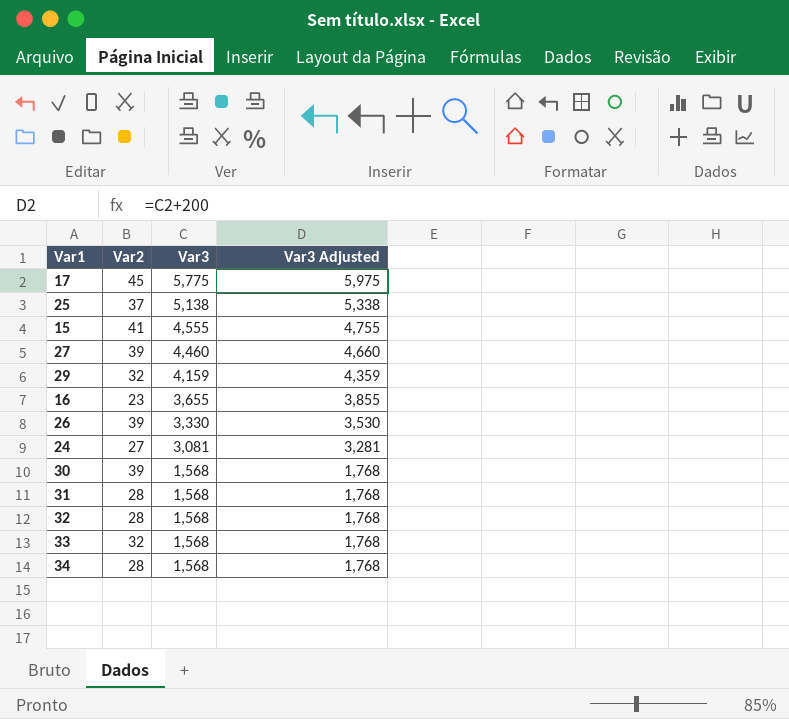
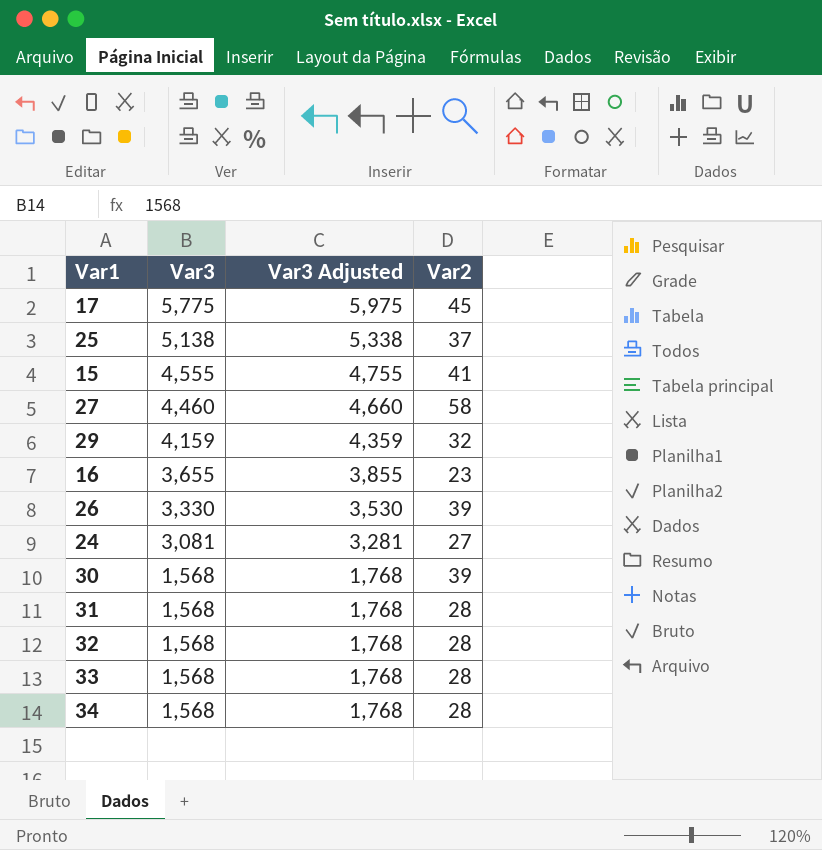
column Var2 | position: 2 -> 4
27 | Var2: 39 -> 58
33 | Var2: 32 -> 28

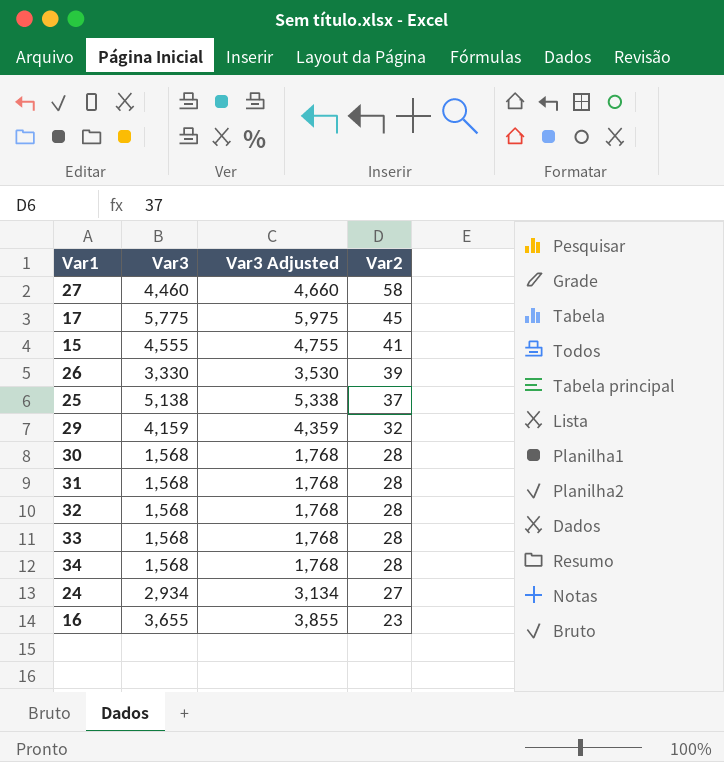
row order: Var3 descending -> Var2 descending
30 | Var2: 39 -> 28
24 | Var3: 3,081 -> 2,934
24 | Var3 Adjusted: 3,281 -> 3,134

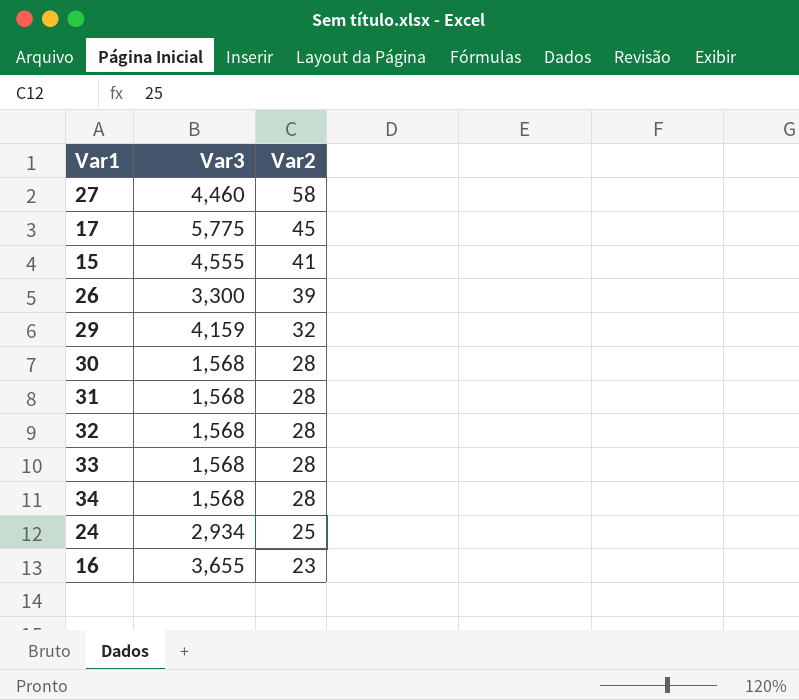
column Var3 Adjusted | formula: [Var3] + 200 -> none
row 25: 5,138 | 5,338 | 37 -> none
26 | Var3: 3,330 -> 3,300
24 | Var2: 27 -> 25

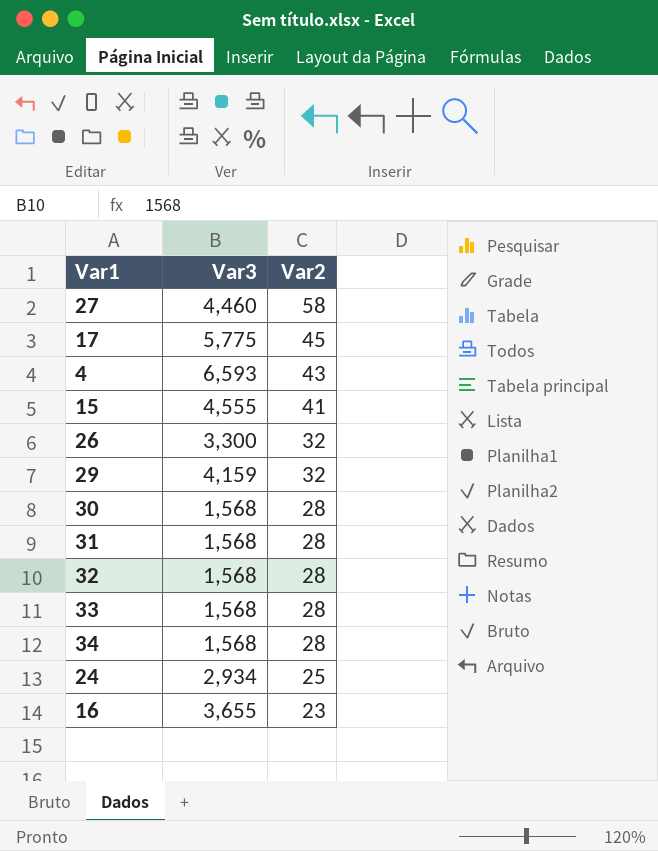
row 4: none -> 6,593 | 43
26 | Var2: 39 -> 32

